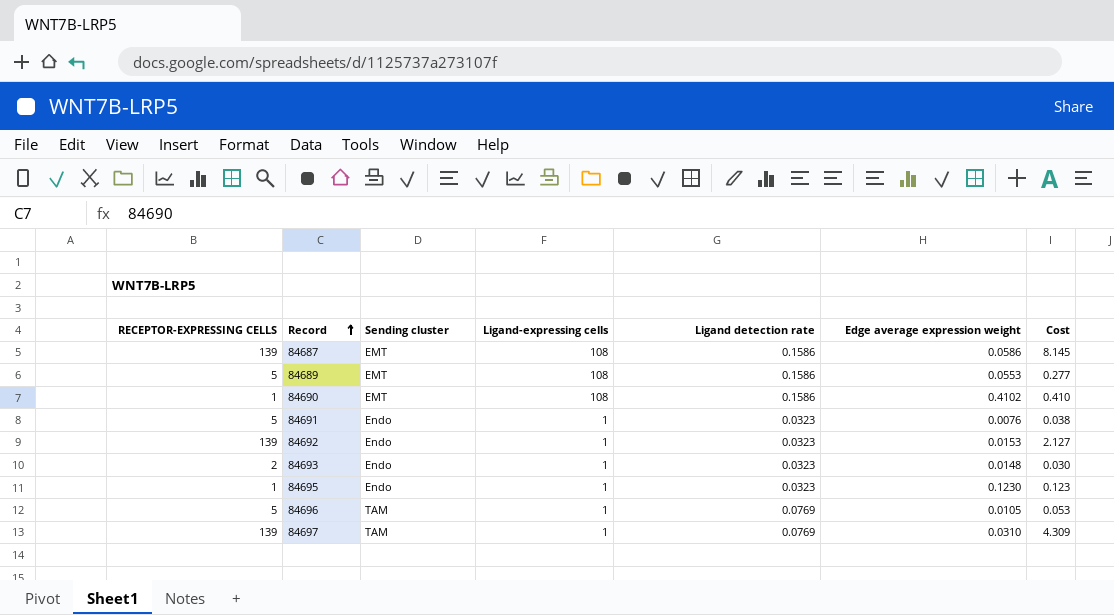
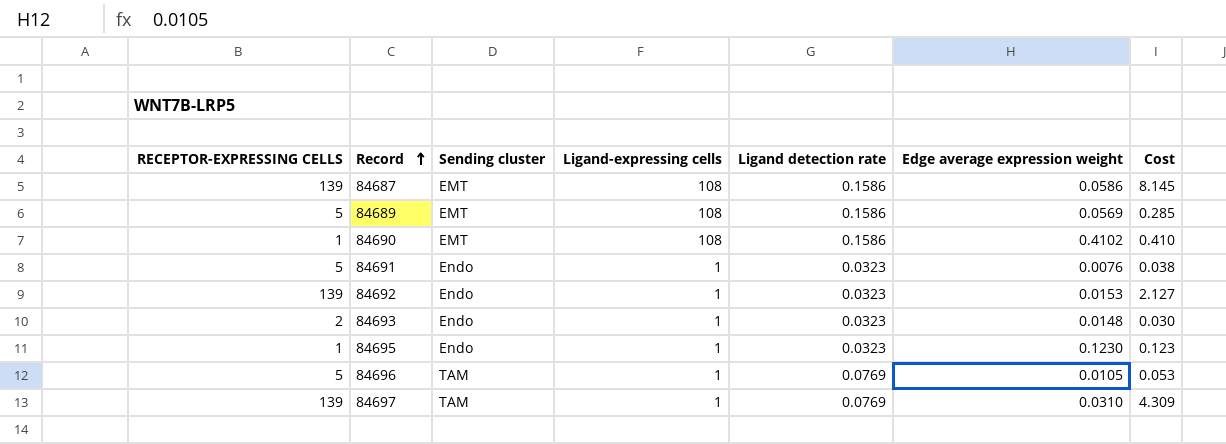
84689 | Edge average expression weight: 0.0553 -> 0.0569
84689 | Cost: 0.277 -> 0.285

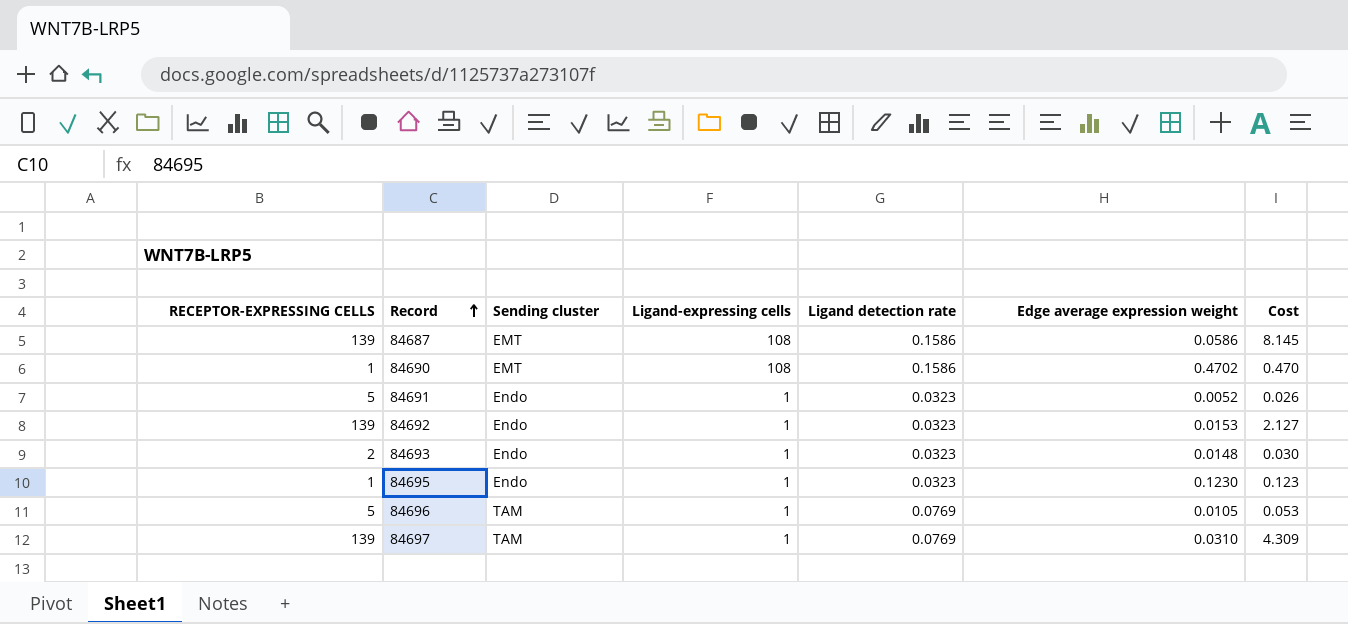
row 84689: 5 | EMT | 108 | 0.1586 | 0.0569 | 0.285 -> none
84690 | Edge average expression weight: 0.4102 -> 0.4702
84690 | Cost: 0.410 -> 0.470
84691 | Edge average expression weight: 0.0076 -> 0.0052
84691 | Cost: 0.038 -> 0.026

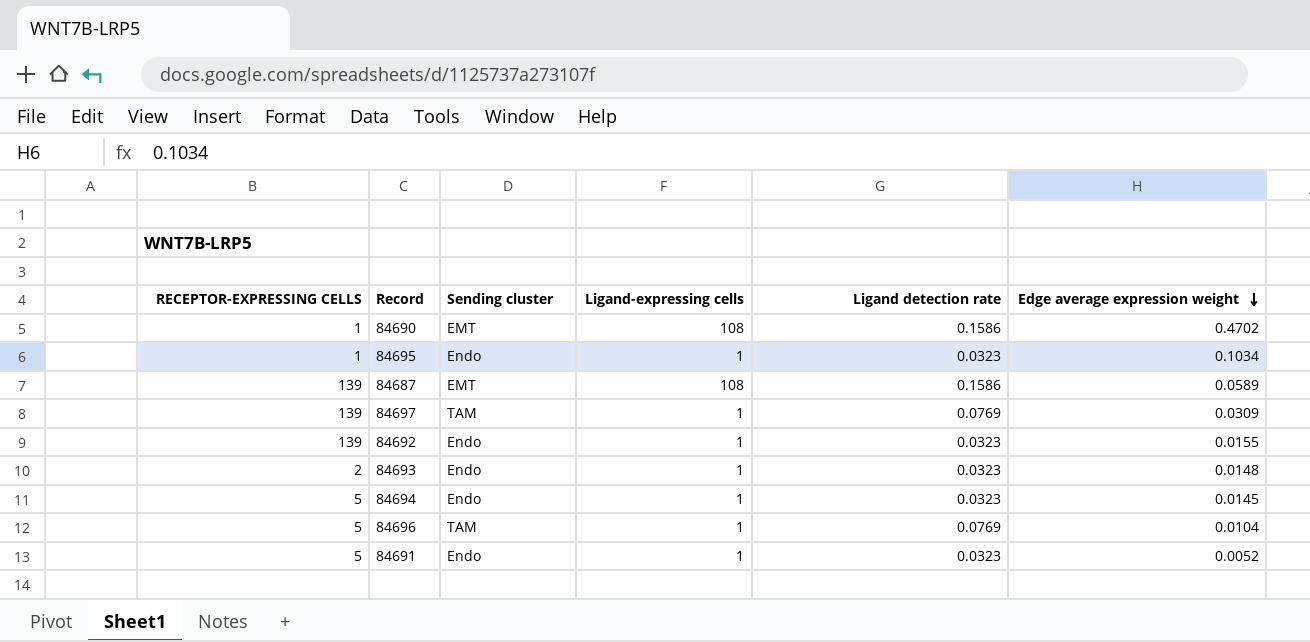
row order: Record ascending -> Edge average expression weight descending
column Cost | formula: [RECEPTOR-EXPRESSING CELLS] * [Edge average expression weight] -> none
84695 | Edge average expression weight: 0.1230 -> 0.1034
84687 | Edge average expression weight: 0.0586 -> 0.0589
84697 | Edge average expression weight: 0.0310 -> 0.0309
84692 | Edge average expression weight: 0.0153 -> 0.0155
row 84694: none -> 5 | Endo | 1 | 0.0323 | 0.0145
84696 | Edge average expression weight: 0.0105 -> 0.0104

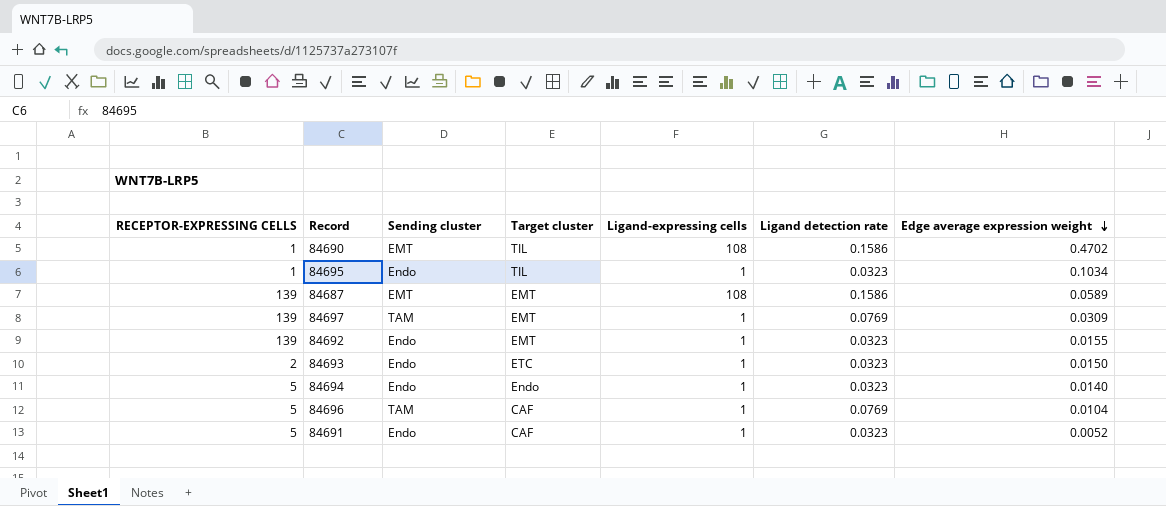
column Target cluster | position: none -> 4
84693 | Edge average expression weight: 0.0148 -> 0.0150
84694 | Edge average expression weight: 0.0145 -> 0.0140

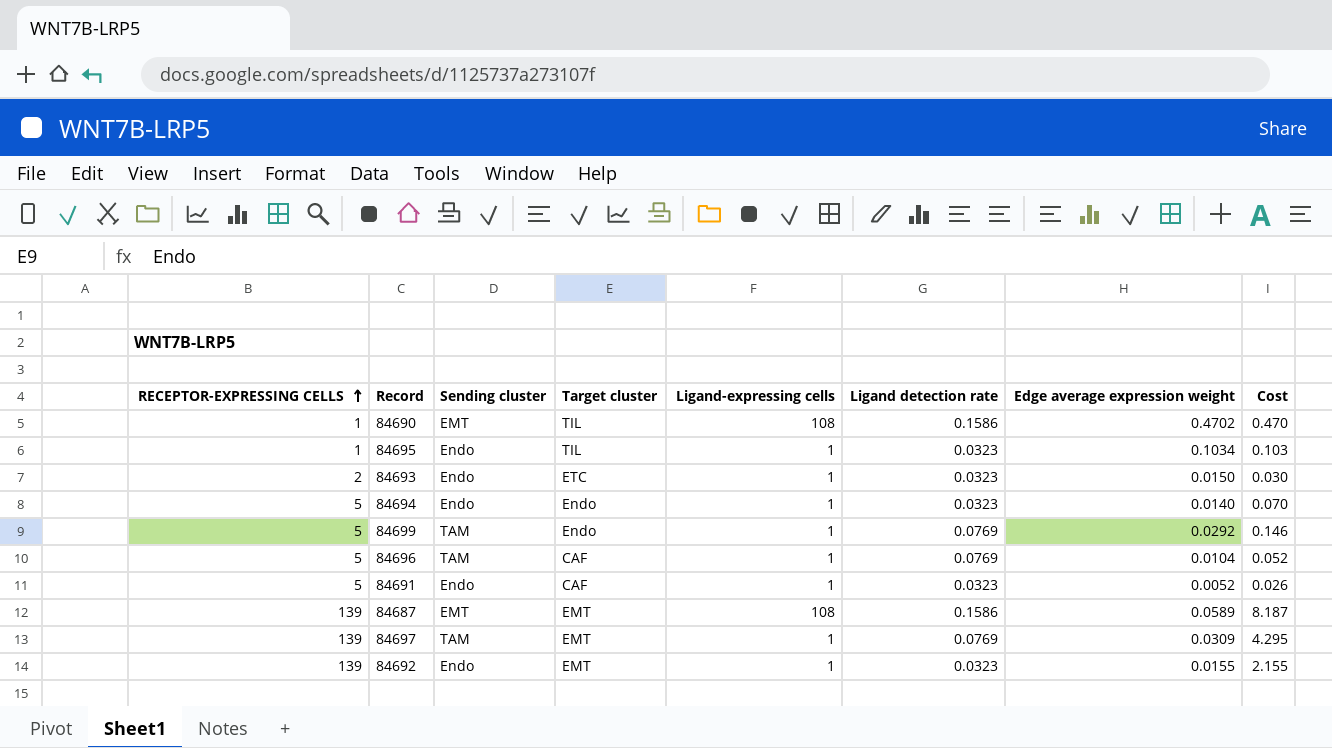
row order: Edge average expression weight descending -> RECEPTOR-EXPRESSING CELLS ascending
column Cost | formula: none -> [RECEPTOR-EXPRESSING CELLS] * [Edge average expression weight]
row 84699: none -> 5 | TAM | Endo | 1 | 0.0769 | 0.0292 | 0.146

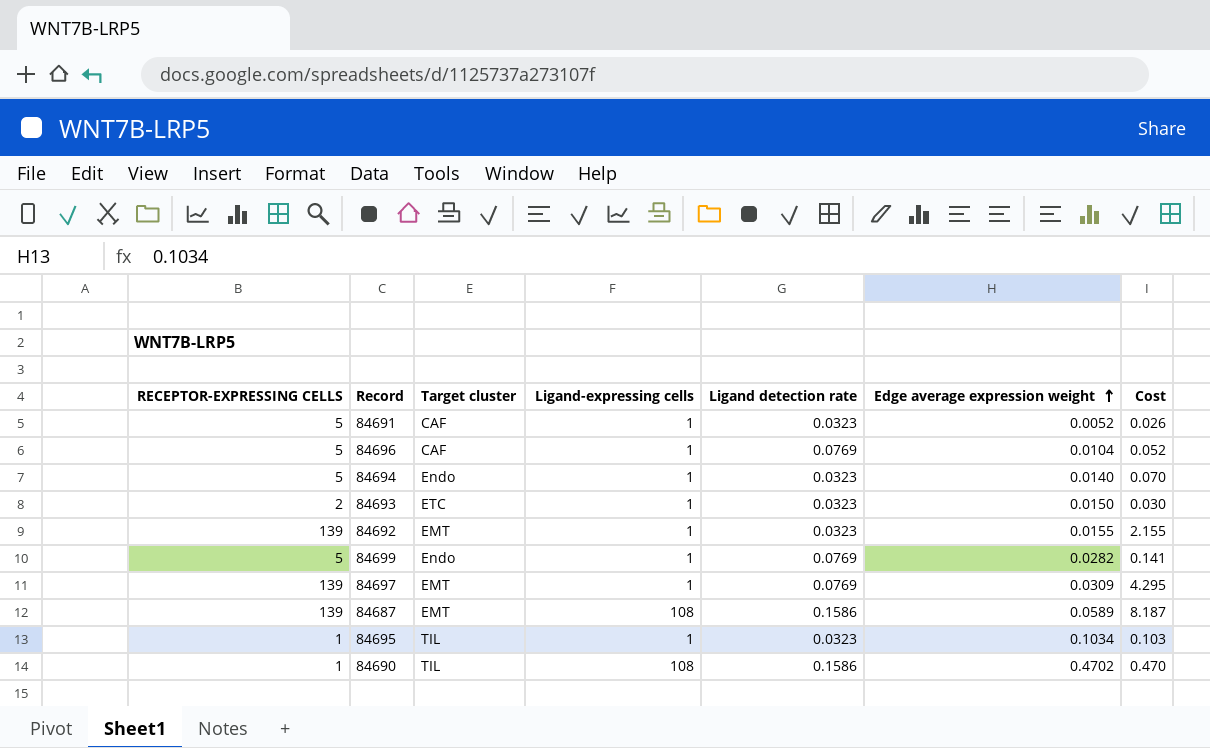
row order: RECEPTOR-EXPRESSING CELLS ascending -> Edge average expression weight ascending
column Sending cluster | position: 3 -> none
84699 | Edge average expression weight: 0.0292 -> 0.0282
84699 | Cost: 0.146 -> 0.141

